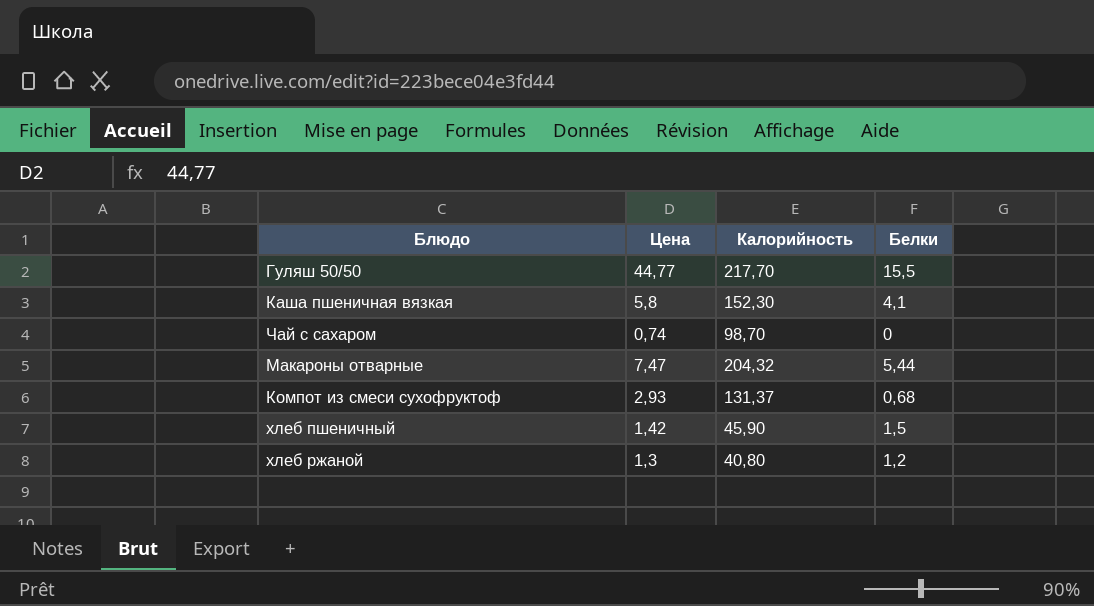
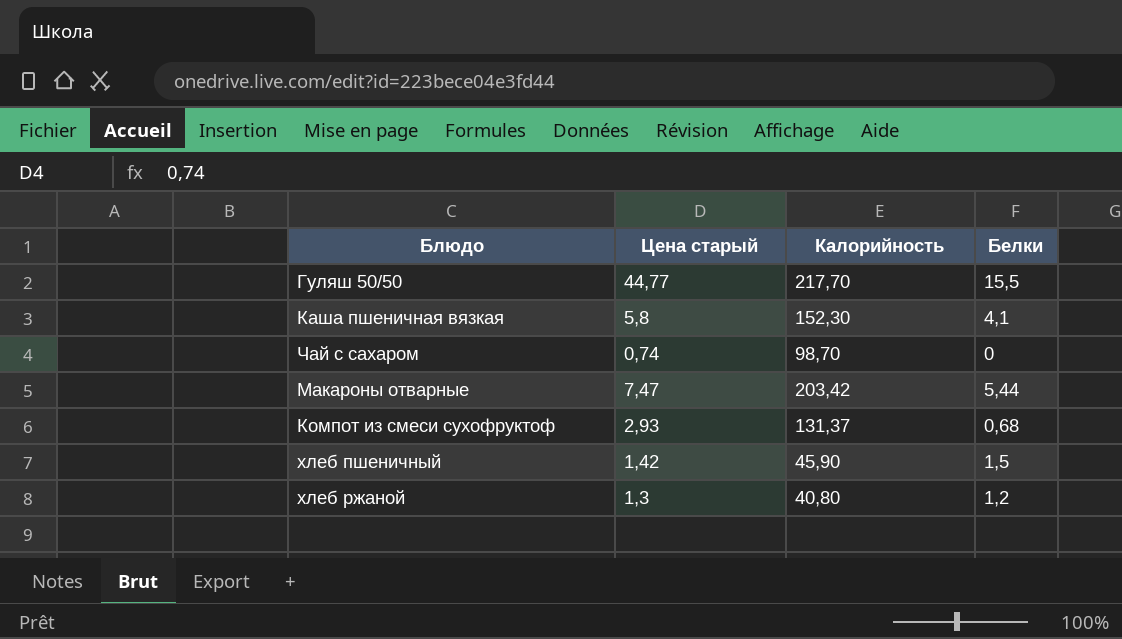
column name: Цена -> Цена старый
Макароны отварные | Калорийность: 204,32 -> 203,42

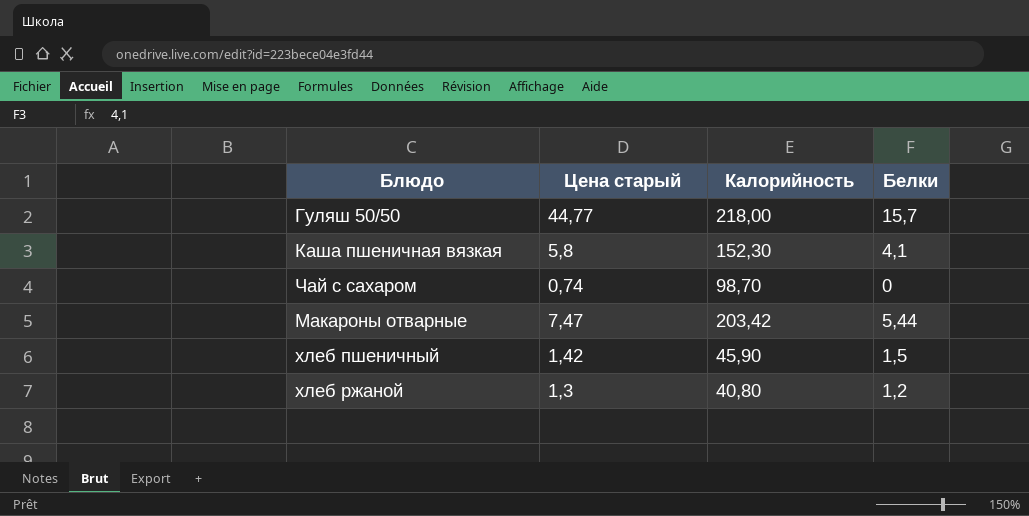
row Компот из смеси сухофруктоф: 2,93 | 131,37 | 0,68 -> none
Гуляш 50/50 | Калорийность: 217,70 -> 218,00
Гуляш 50/50 | Белки: 15,5 -> 15,7

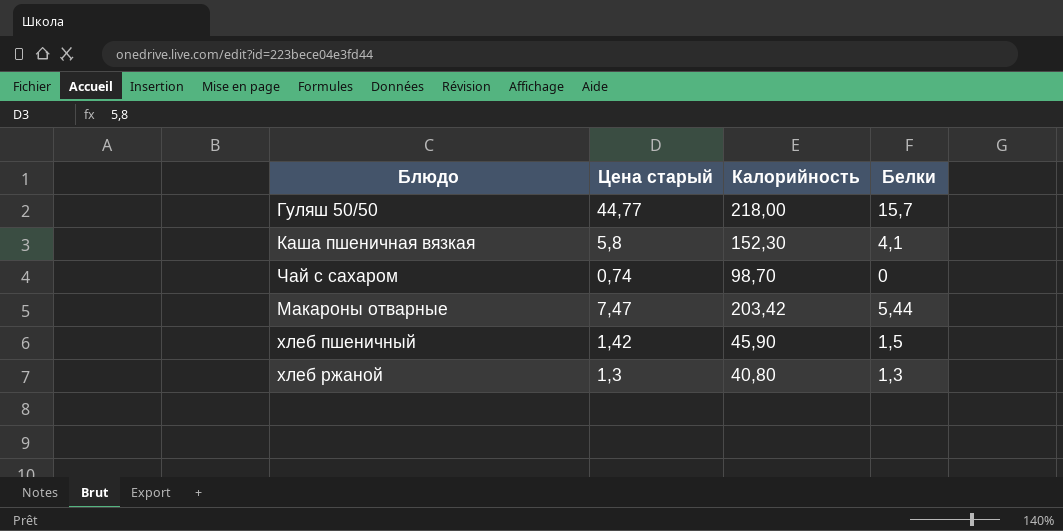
хлеб ржаной | Белки: 1,2 -> 1,3

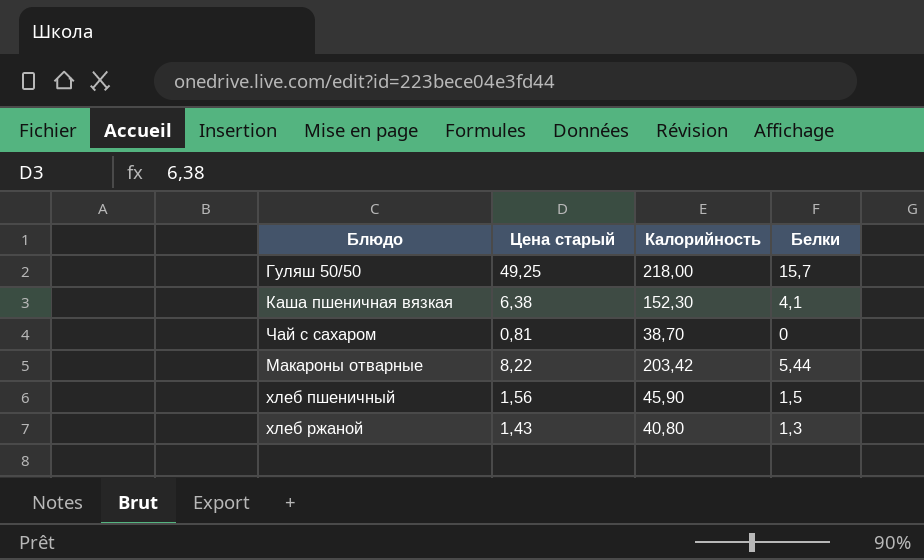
Гуляш 50/50 | Цена старый: 44,77 -> 49,25
Каша пшеничная вязкая | Цена старый: 5,8 -> 6,38
Чай с сахаром | Цена старый: 0,74 -> 0,81
Чай с сахаром | Калорийность: 98,70 -> 38,70
Макароны отварные | Цена старый: 7,47 -> 8,22
хлеб пшеничный | Цена старый: 1,42 -> 1,56
хлеб ржаной | Цена старый: 1,3 -> 1,43

